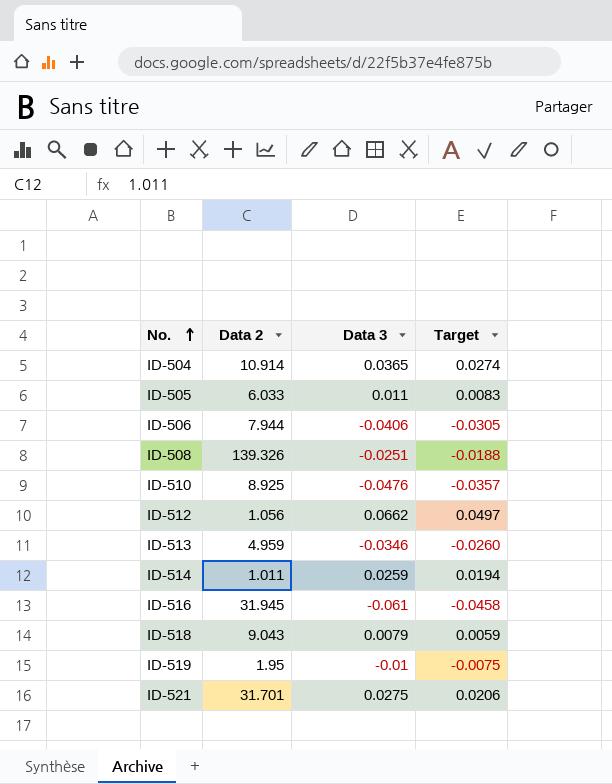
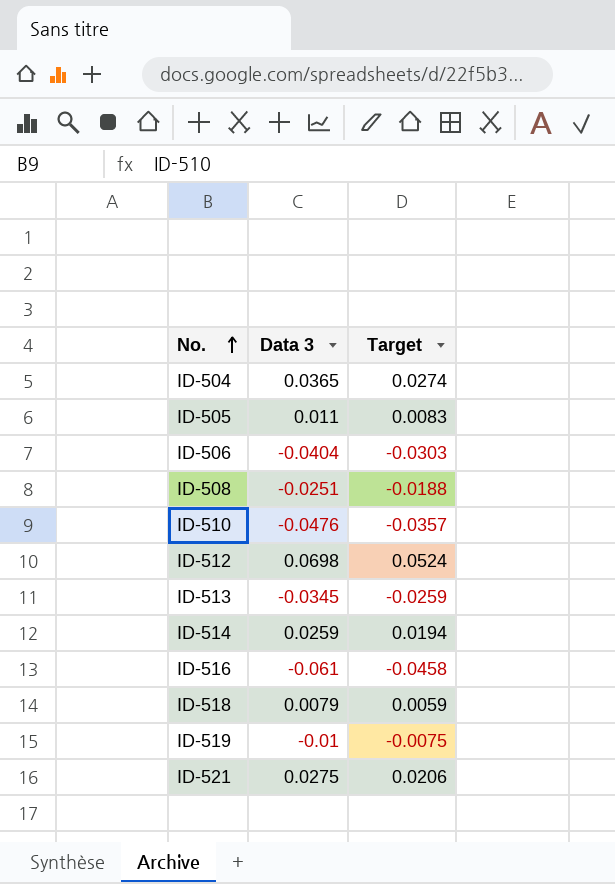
column Data 2 | position: 2 -> none
ID-506 | Data 3: -0.0406 -> -0.0404
ID-506 | Target: -0.0305 -> -0.0303
ID-512 | Data 3: 0.0662 -> 0.0698
ID-512 | Target: 0.0497 -> 0.0524
ID-513 | Data 3: -0.0346 -> -0.0345
ID-513 | Target: -0.0260 -> -0.0259

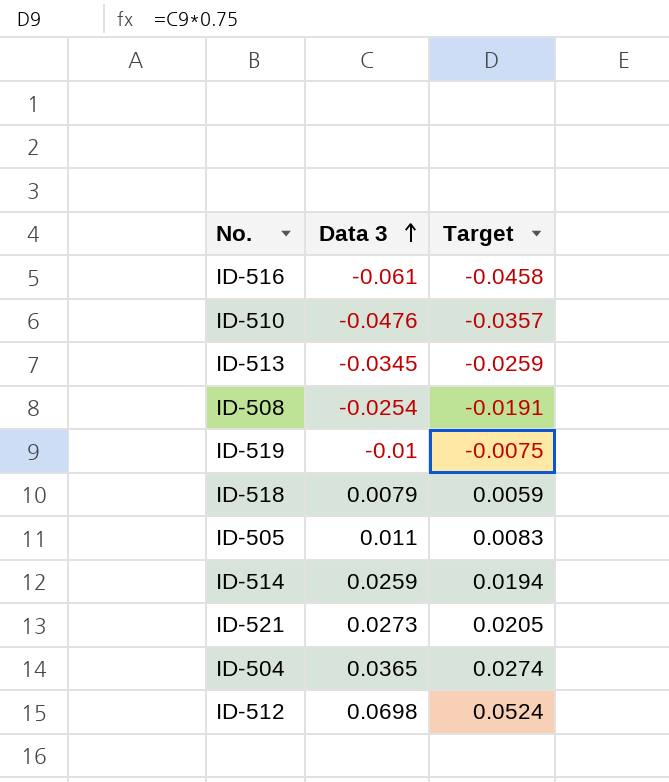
row order: No. ascending -> Data 3 ascending
row ID-506: -0.0404 | -0.0303 -> none
ID-508 | Data 3: -0.0251 -> -0.0254
ID-508 | Target: -0.0188 -> -0.0191
ID-521 | Data 3: 0.0275 -> 0.0273
ID-521 | Target: 0.0206 -> 0.0205

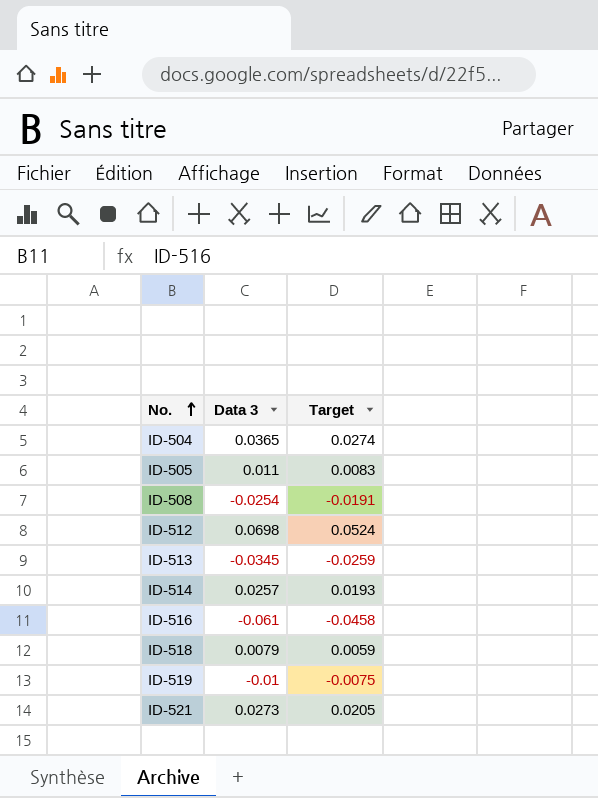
row order: Data 3 ascending -> No. ascending
row ID-510: -0.0476 | -0.0357 -> none
ID-514 | Data 3: 0.0259 -> 0.0257
ID-514 | Target: 0.0194 -> 0.0193

